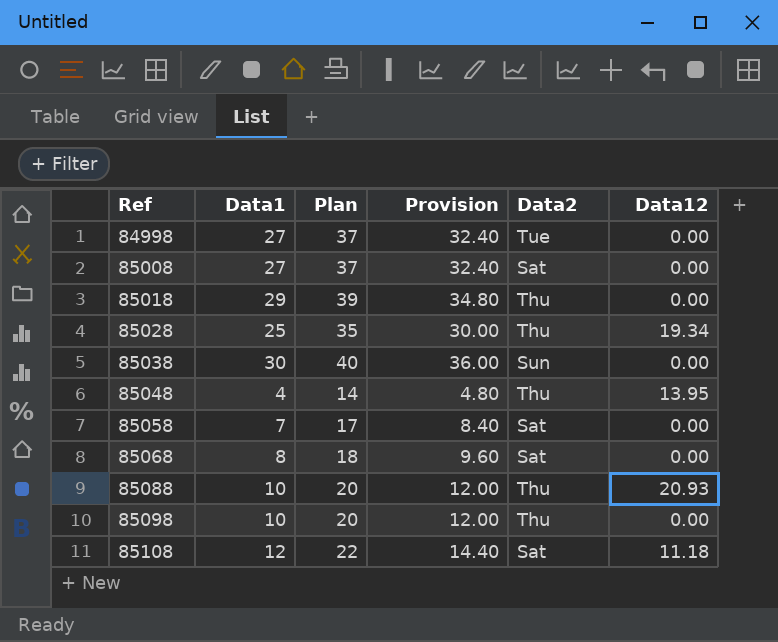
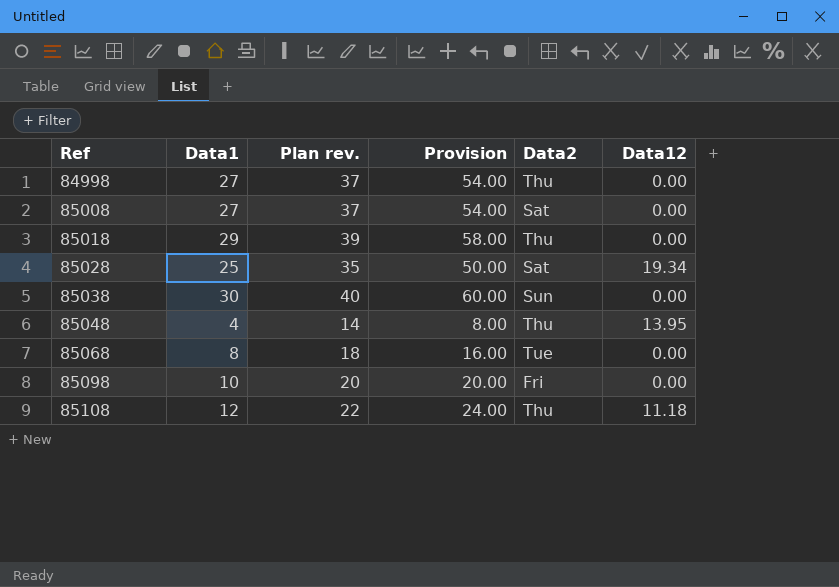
column name: Plan -> Plan rev.
column Provision | formula: [Data1] * 1.2 -> [Data1] * 2
row 85058: 7 | 17 | 8.40 | Sat | 0.00 -> none
row 85088: 10 | 20 | 12.00 | Thu | 20.93 -> none
84998 | Data2: Tue -> Thu
85028 | Data2: Thu -> Sat
85068 | Data2: Sat -> Tue
85098 | Data2: Thu -> Fri
85108 | Data2: Sat -> Thu

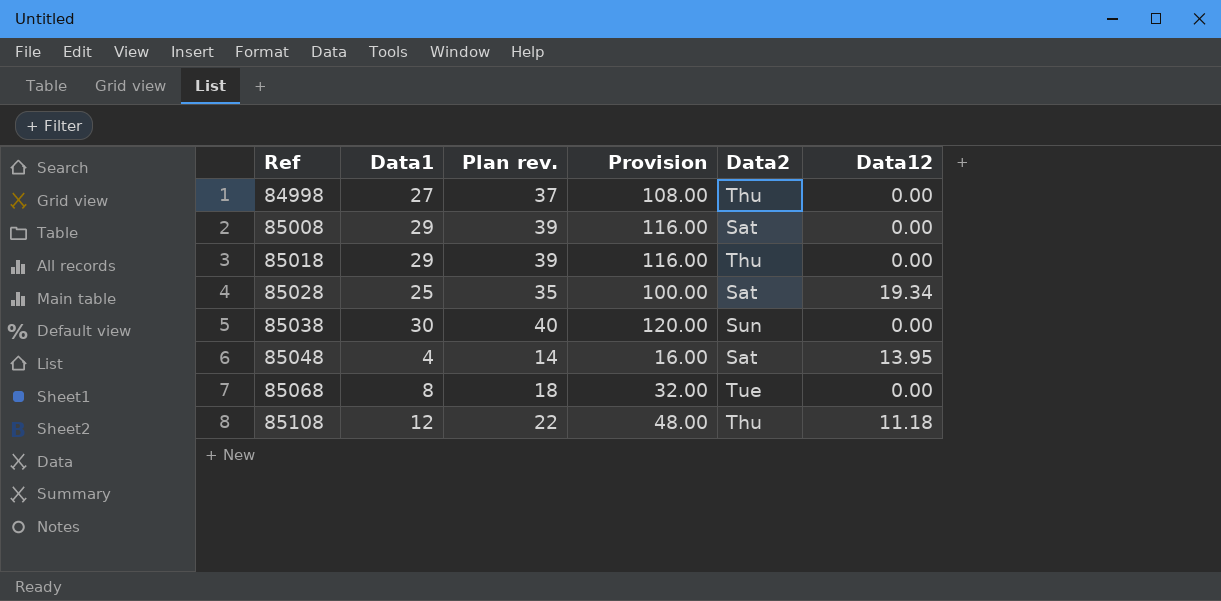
column Provision | formula: [Data1] * 2 -> [Data1] * 4
row 85098: 10 | 20 | 20.00 | Fri | 0.00 -> none
85008 | Data1: 27 -> 29
85008 | Plan rev.: 37 -> 39
85048 | Data2: Thu -> Sat

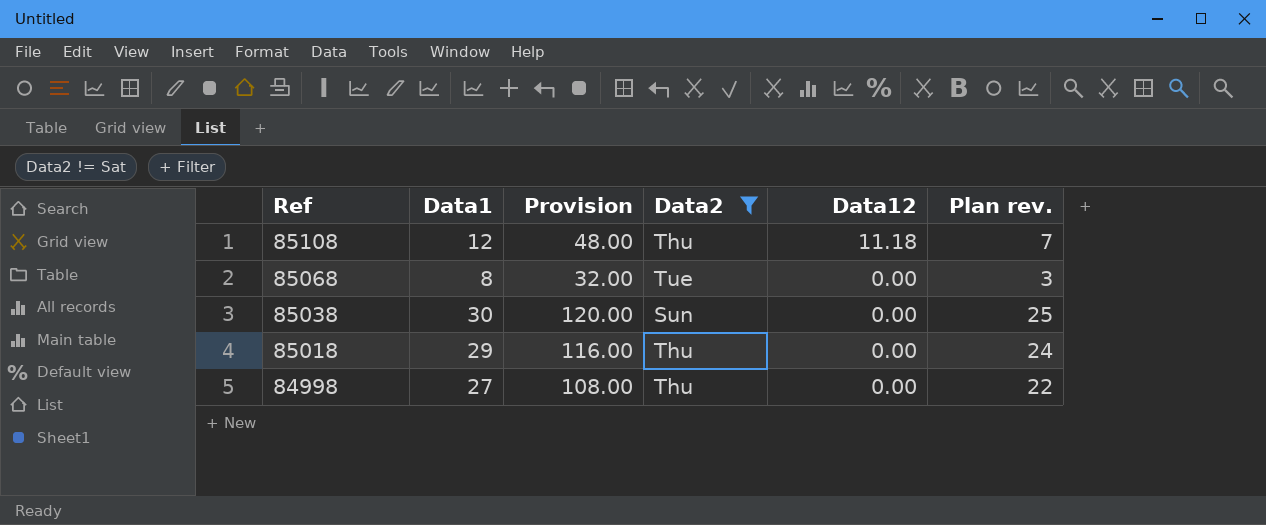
filter: none -> Data2 != Sat
row order: Ref ascending -> Ref descending
column Plan rev. | formula: [Data1] + 10 -> [Data1] - 5
column Plan rev. | position: 3 -> 6

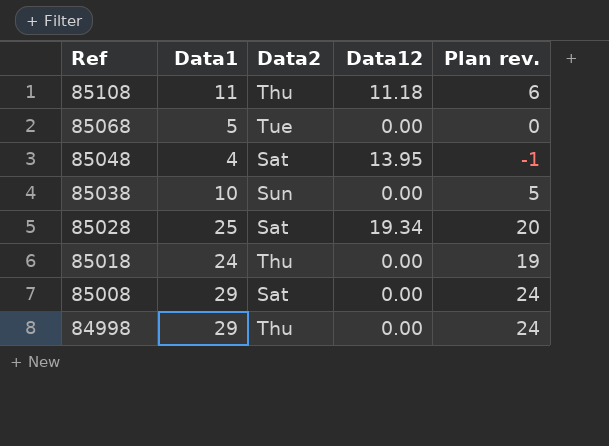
filter: Data2 != Sat -> none
column Provision | formula: [Data1] * 4 -> none
85108 | Data1: 12 -> 11
85108 | Plan rev.: 7 -> 6
85068 | Data1: 8 -> 5
85068 | Plan rev.: 3 -> 0
85038 | Data1: 30 -> 10
85038 | Plan rev.: 25 -> 5
85018 | Data1: 29 -> 24
85018 | Plan rev.: 24 -> 19
84998 | Data1: 27 -> 29
84998 | Plan rev.: 22 -> 24

